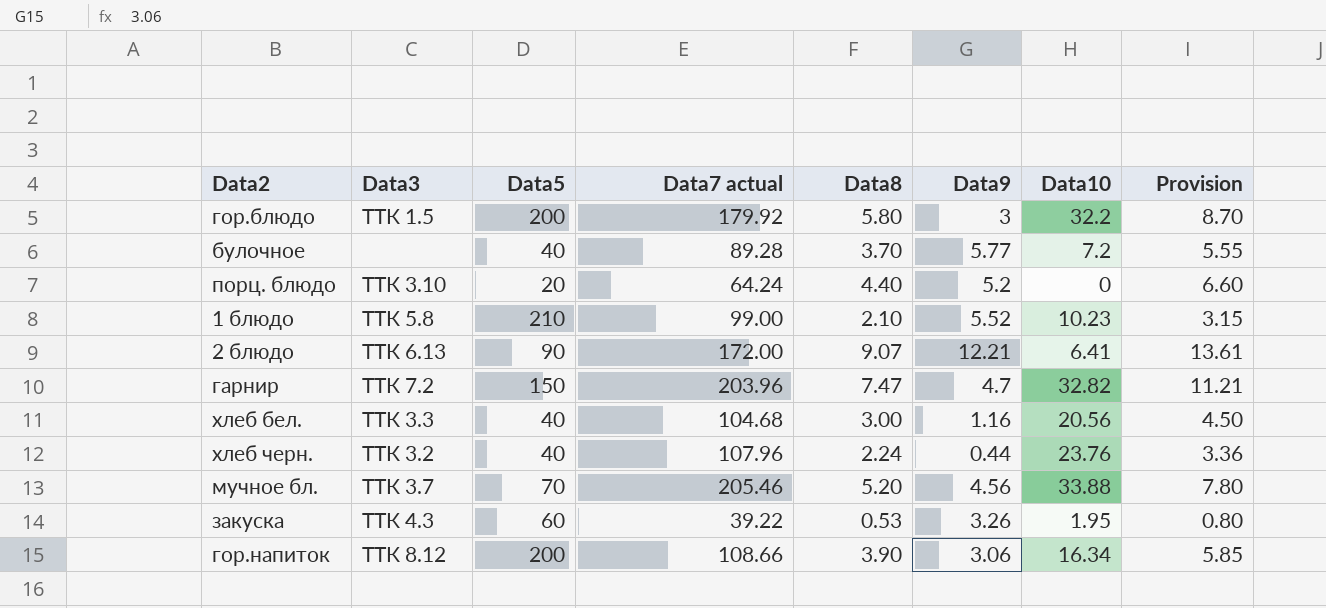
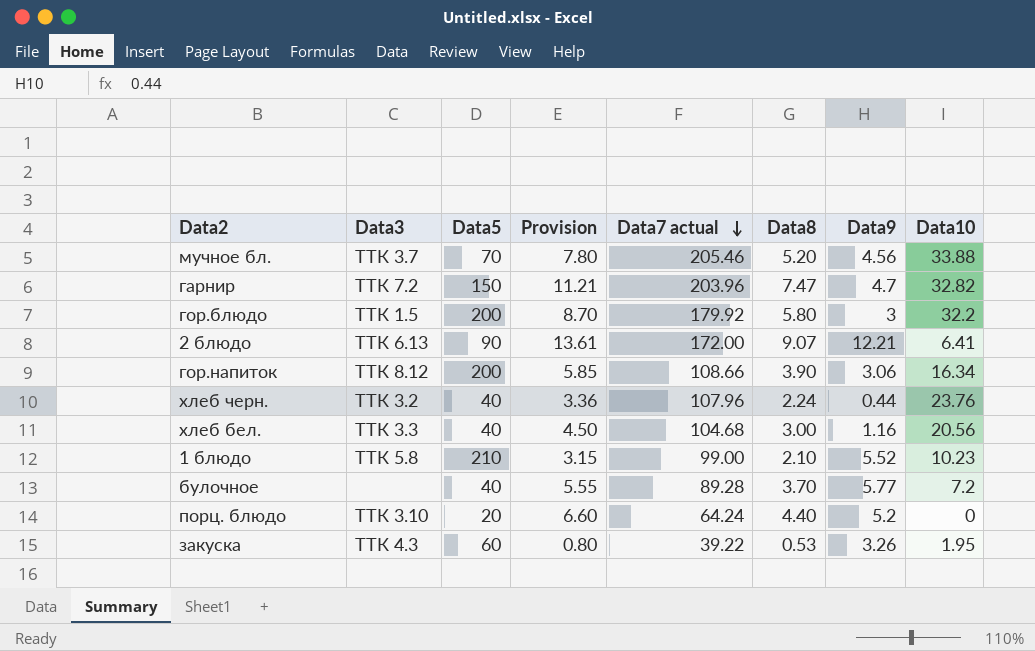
row order: none -> Data7 actual descending
column Provision | position: 8 -> 4

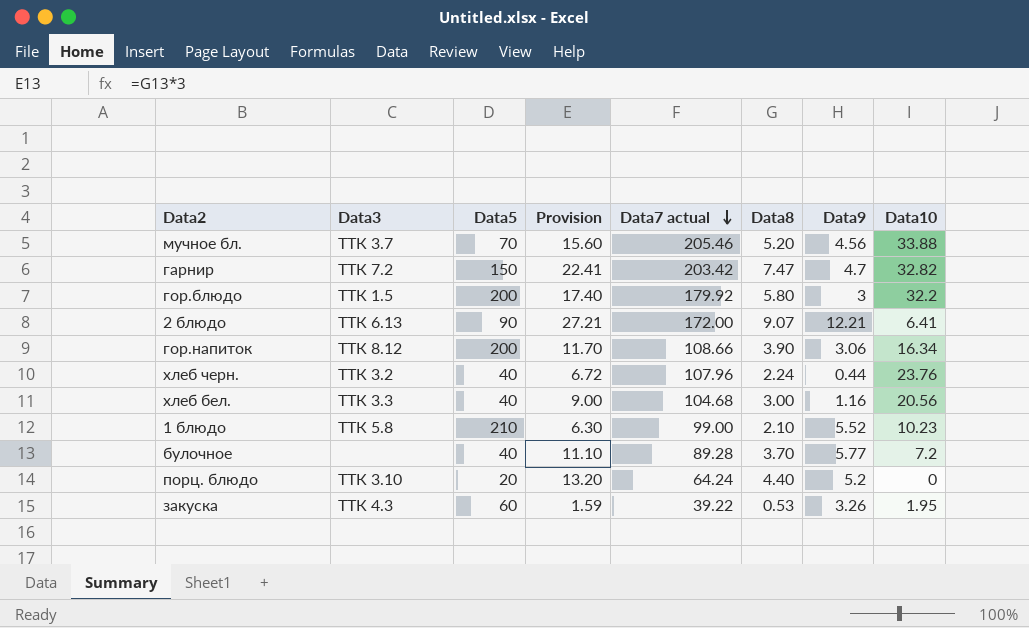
column Provision | formula: [Data8] * 1.5 -> [Data8] * 3
гарнир | Data7 actual: 203.96 -> 203.42

